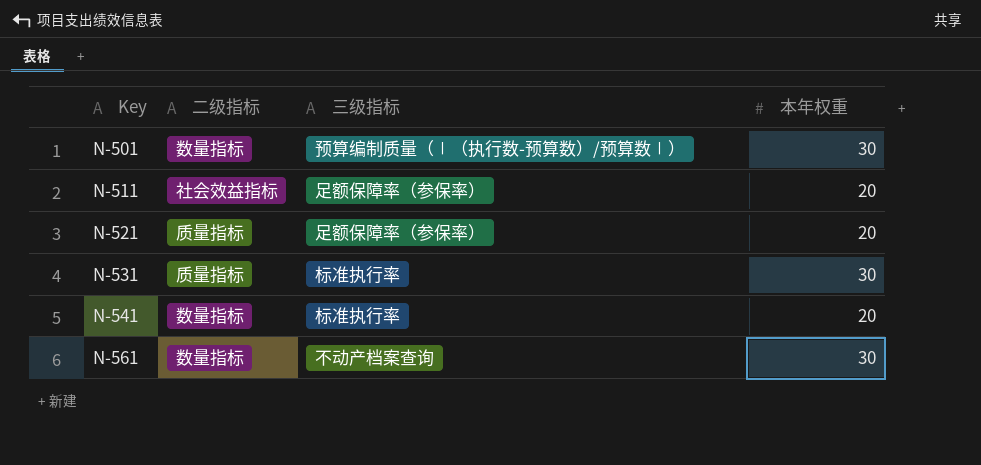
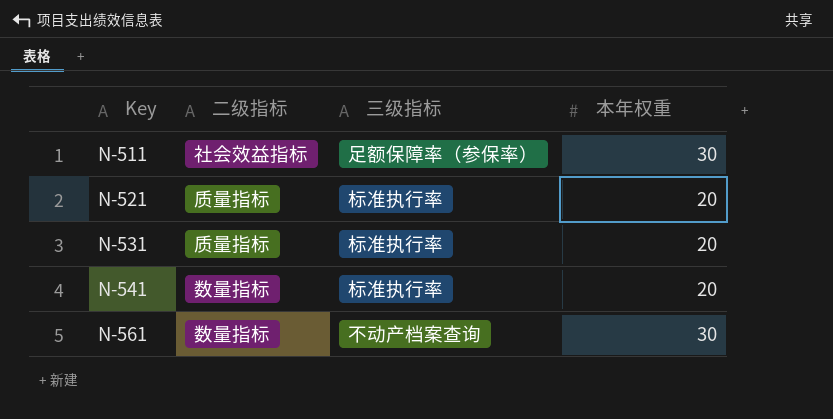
row N-501: 数量指标 | 预算编制质量（∣（执行数-预算数）/预算数∣） | 30 -> none
N-511 | 本年权重: 20 -> 30
N-521 | 三级指标: 足额保障率（参保率） -> 标准执行率
N-531 | 本年权重: 30 -> 20

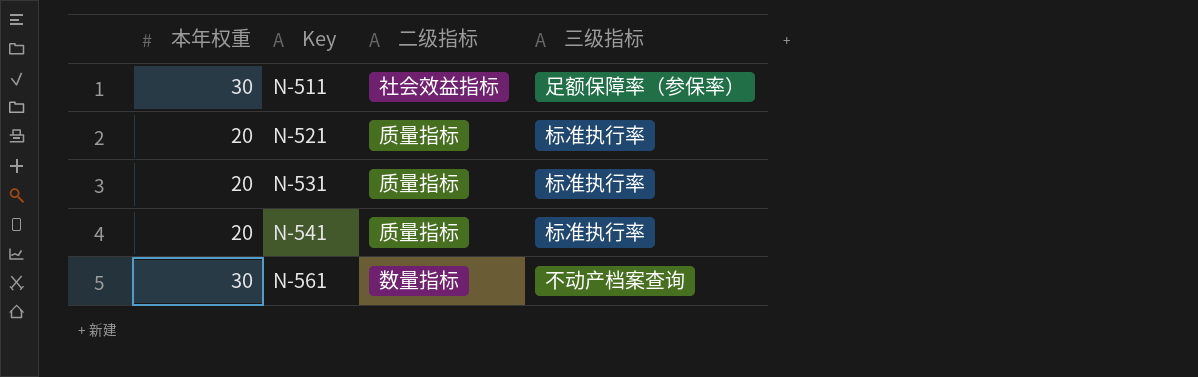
column 本年权重 | position: 4 -> 1
N-541 | 二级指标: 数量指标 -> 质量指标

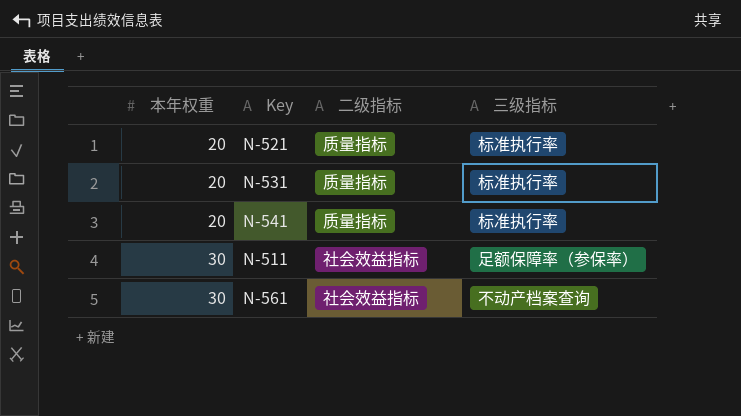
row order: Key ascending -> 本年权重 ascending
N-561 | 二级指标: 数量指标 -> 社会效益指标

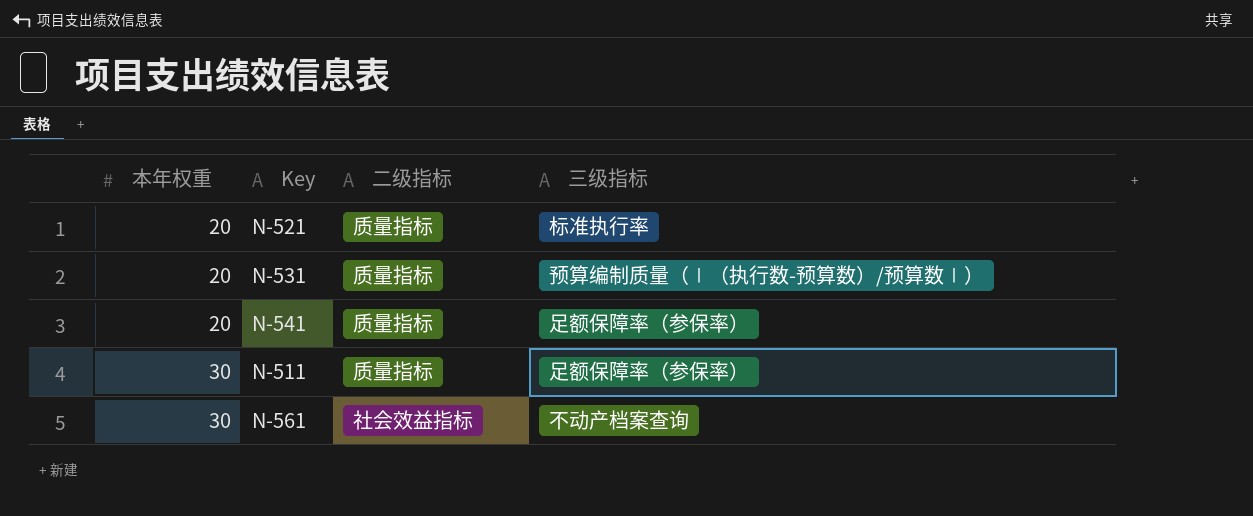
N-531 | 三级指标: 标准执行率 -> 预算编制质量（∣（执行数-预算数）/预算数∣）
N-541 | 三级指标: 标准执行率 -> 足额保障率（参保率）
N-511 | 二级指标: 社会效益指标 -> 质量指标

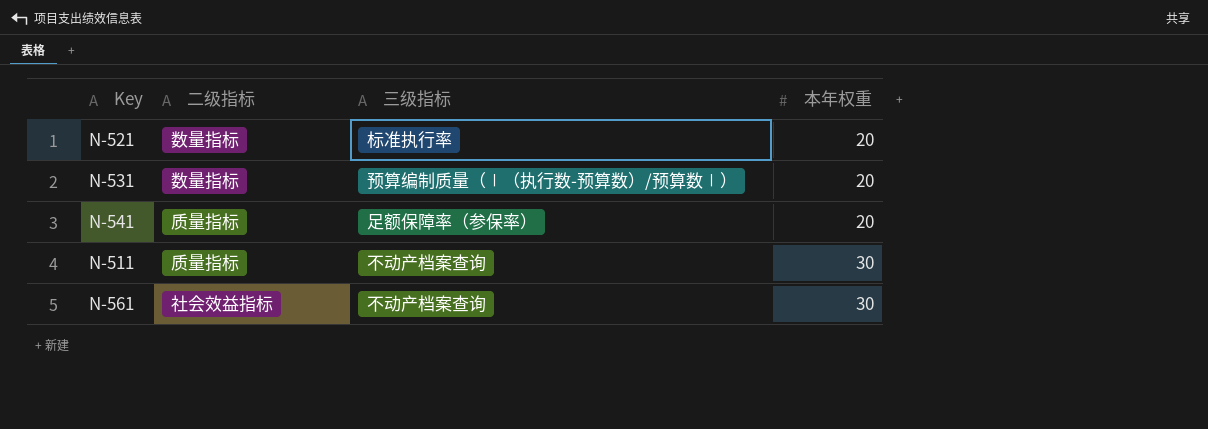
column 本年权重 | position: 1 -> 4
N-521 | 二级指标: 质量指标 -> 数量指标
N-531 | 二级指标: 质量指标 -> 数量指标
N-511 | 三级指标: 足额保障率（参保率） -> 不动产档案查询

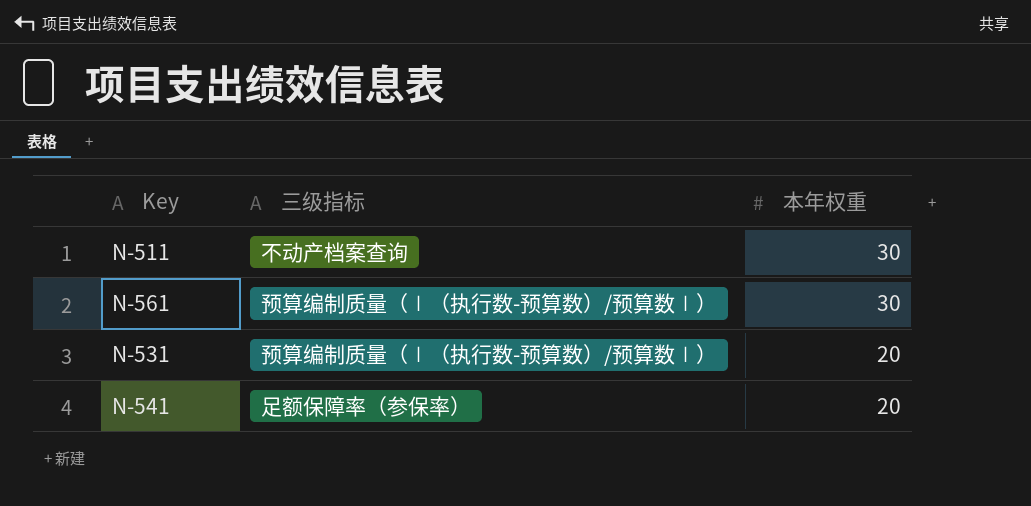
row order: 本年权重 ascending -> 本年权重 descending
column 二级指标 | position: 2 -> none
row N-521: 数量指标 | 标准执行率 | 20 -> none
N-561 | 三级指标: 不动产档案查询 -> 预算编制质量（∣（执行数-预算数）/预算数∣）

